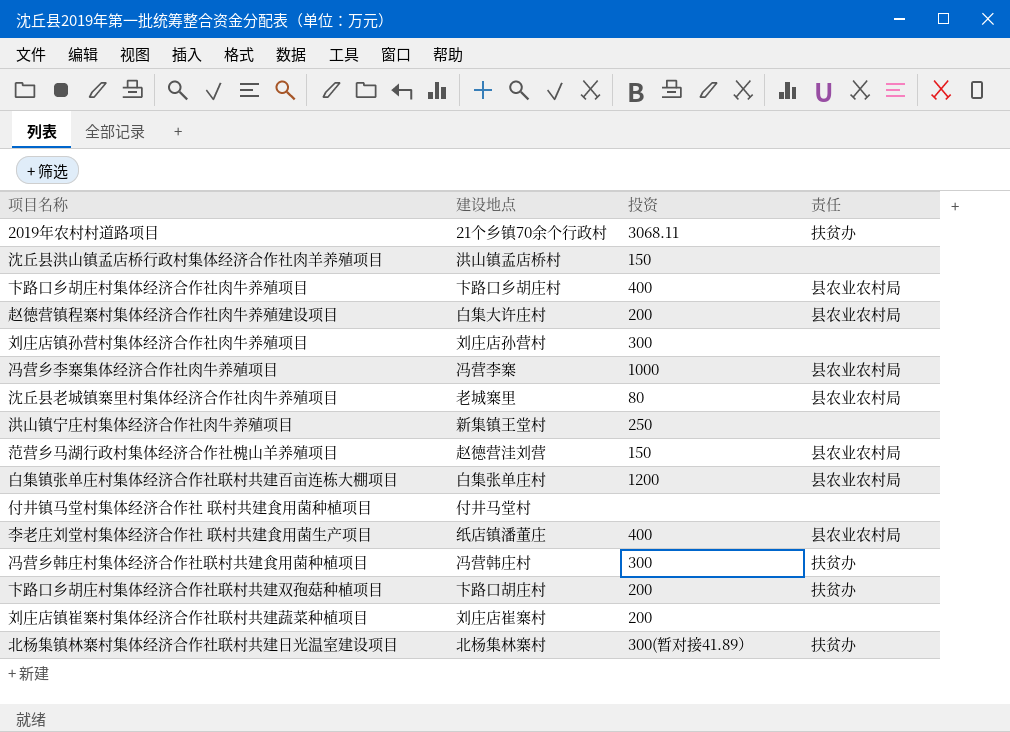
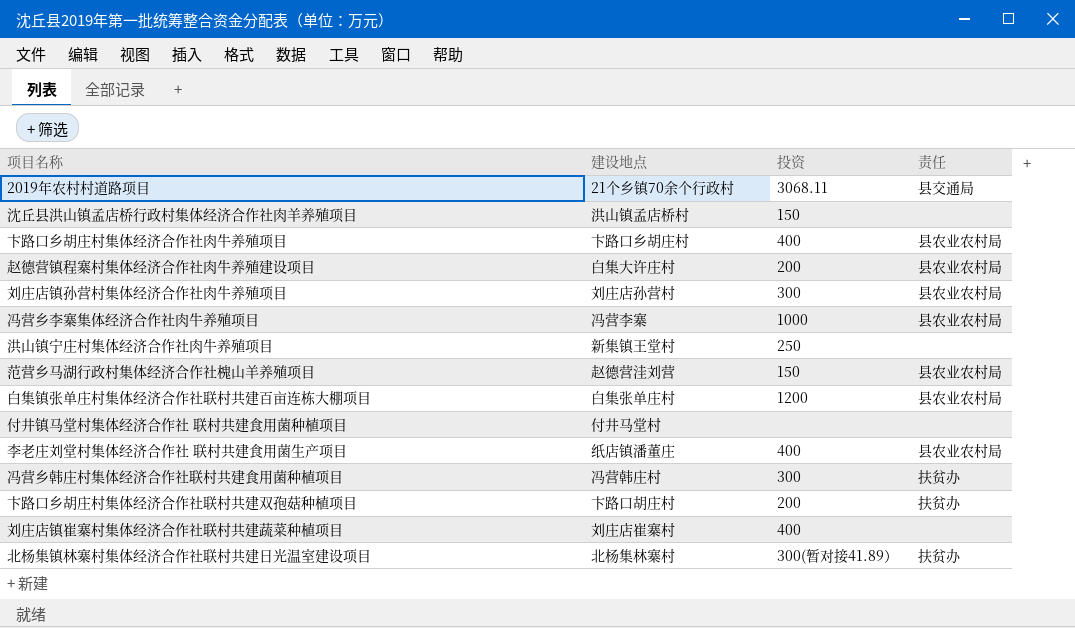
row 沈丘县老城镇寨里村集体经济合作社肉牛养殖项目: 老城寨里 | 80 | 县农业农村局 -> none
2019年农村村道路项目 | 责任: 扶贫办 -> 县交通局
刘庄店镇孙营村集体经济合作社肉牛养殖项目 | 责任: none -> 县农业农村局
刘庄店镇崔寨村集体经济合作社联村共建蔬菜种植项目 | 投资: 200 -> 400

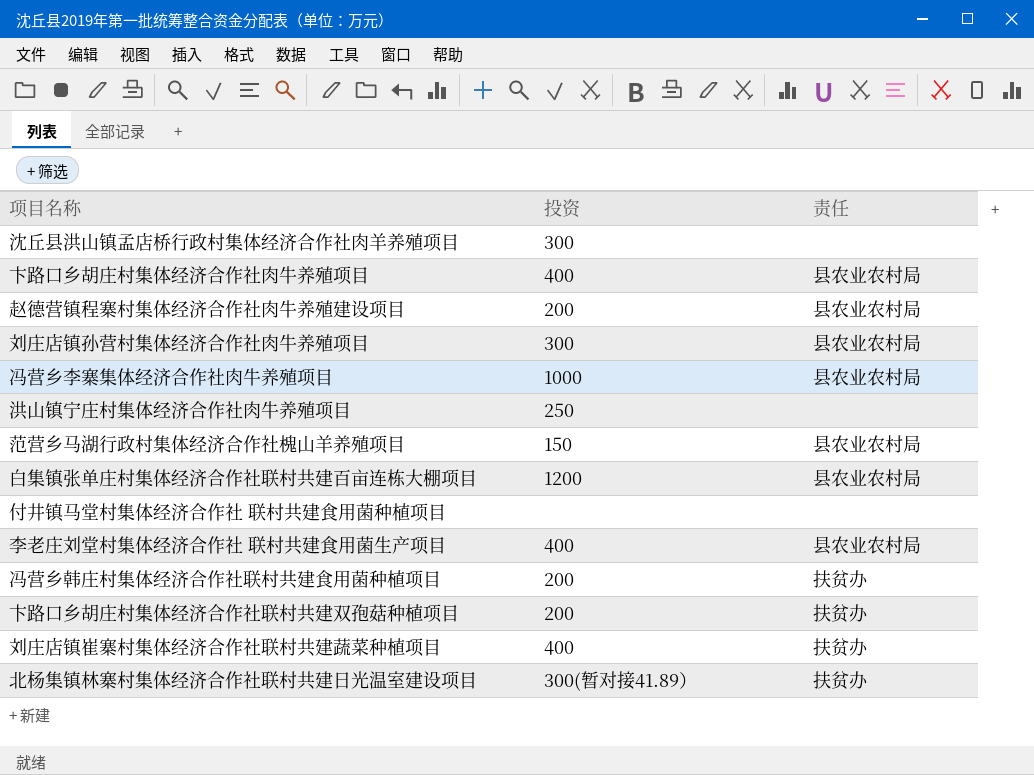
column 建设地点 | position: 2 -> none
row 2019年农村村道路项目: 21个乡镇70余个行政村 | 3068.11 | 县交通局 -> none
沈丘县洪山镇孟店桥行政村集体经济合作社肉羊养殖项目 | 投资: 150 -> 300
冯营乡韩庄村集体经济合作社联村共建食用菌种植项目 | 投资: 300 -> 200
刘庄店镇崔寨村集体经济合作社联村共建蔬菜种植项目 | 责任: none -> 扶贫办

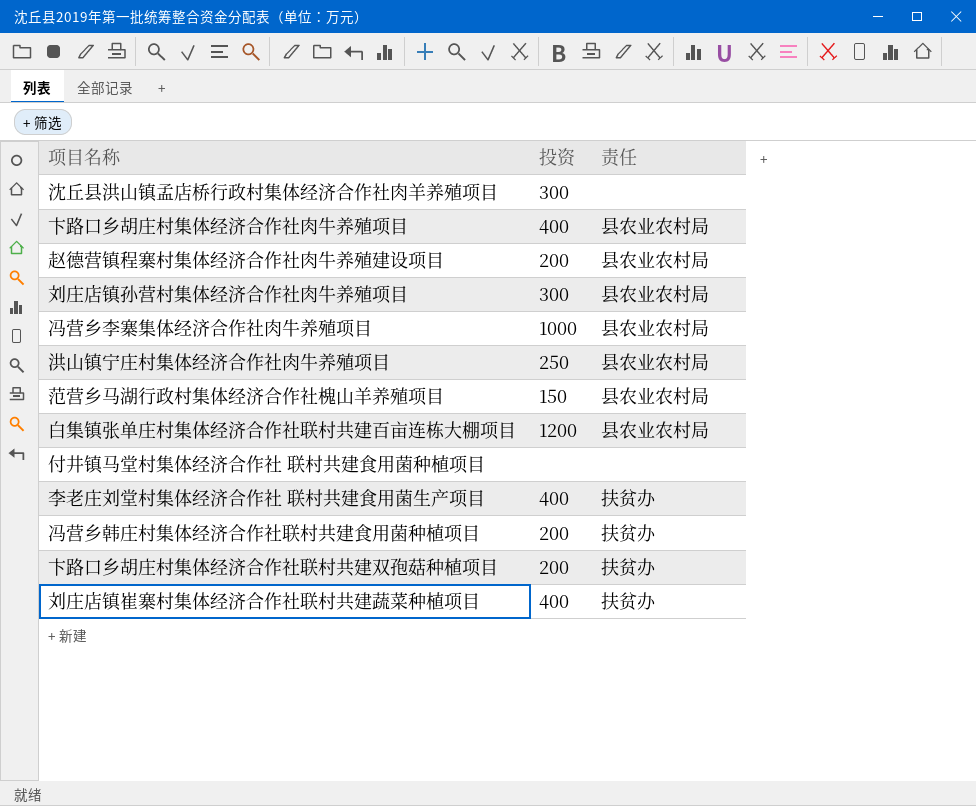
row 北杨集镇林寨村集体经济合作社联村共建日光温室建设项目: 300(暂对接41.89） | 扶贫办 -> none
洪山镇宁庄村集体经济合作社肉牛养殖项目 | 责任: none -> 县农业农村局
李老庄刘堂村集体经济合作社 联村共建食用菌生产项目 | 责任: 县农业农村局 -> 扶贫办

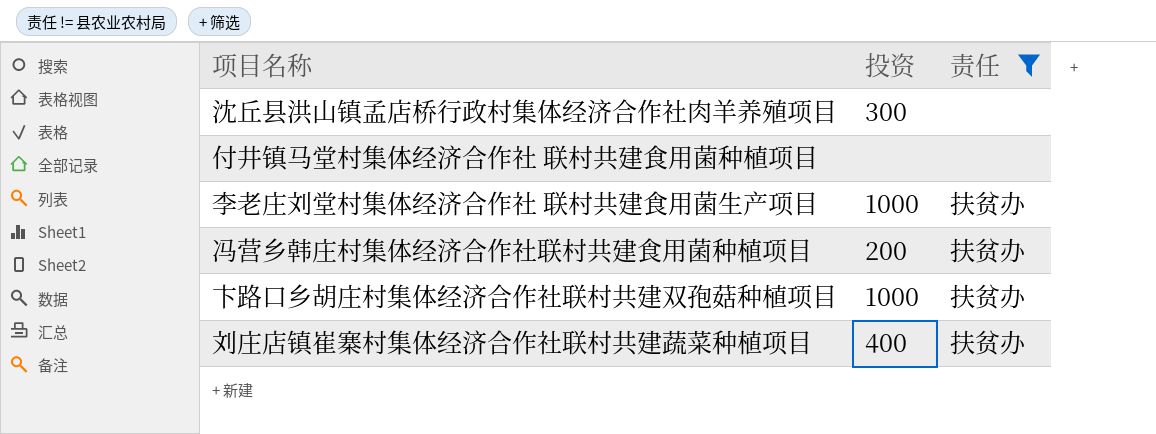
filter: none -> 责任 != 县农业农村局
李老庄刘堂村集体经济合作社 联村共建食用菌生产项目 | 投资: 400 -> 1000
卞路口乡胡庄村集体经济合作社联村共建双孢菇种植项目 | 投资: 200 -> 1000

